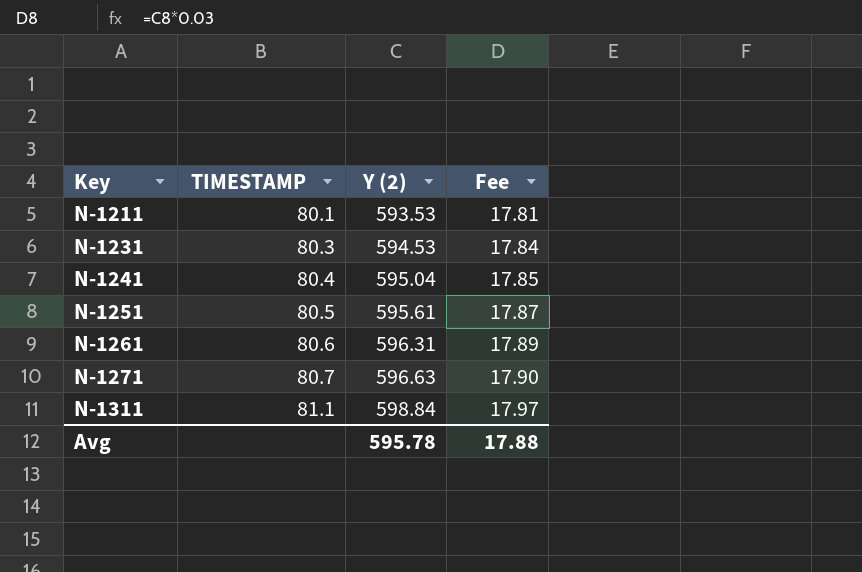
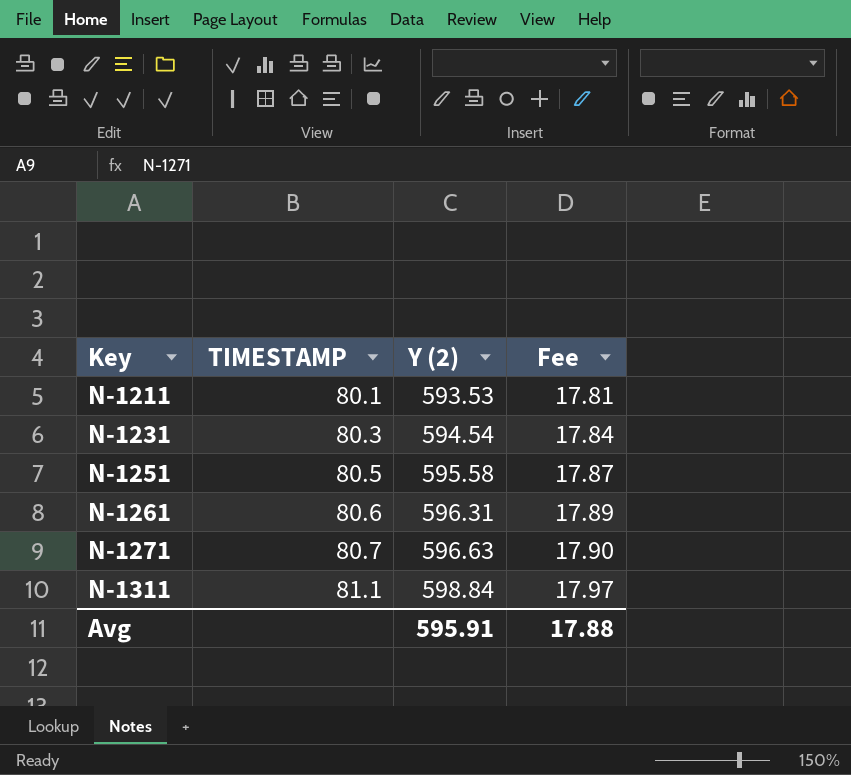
row N-1241: 80.4 | 595.04 | 17.85 -> none
N-1231 | Y (2): 594.53 -> 594.54
N-1251 | Y (2): 595.61 -> 595.58
Avg | Y (2): 595.78 -> 595.91

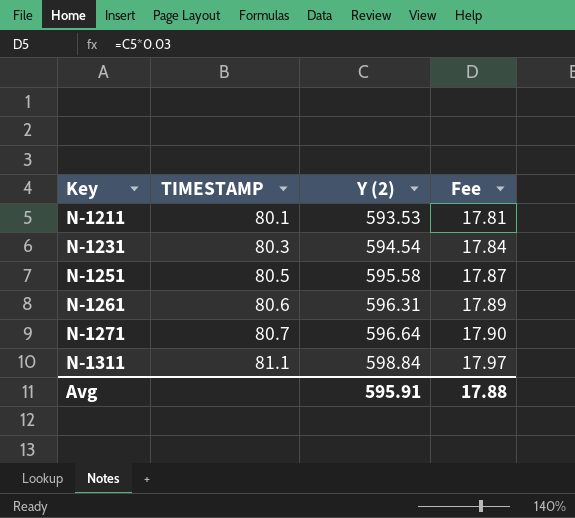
N-1271 | Y (2): 596.63 -> 596.64

